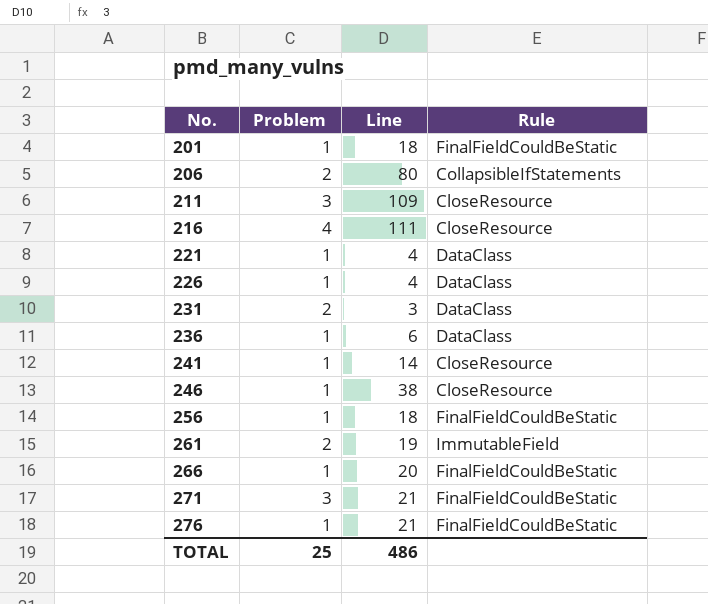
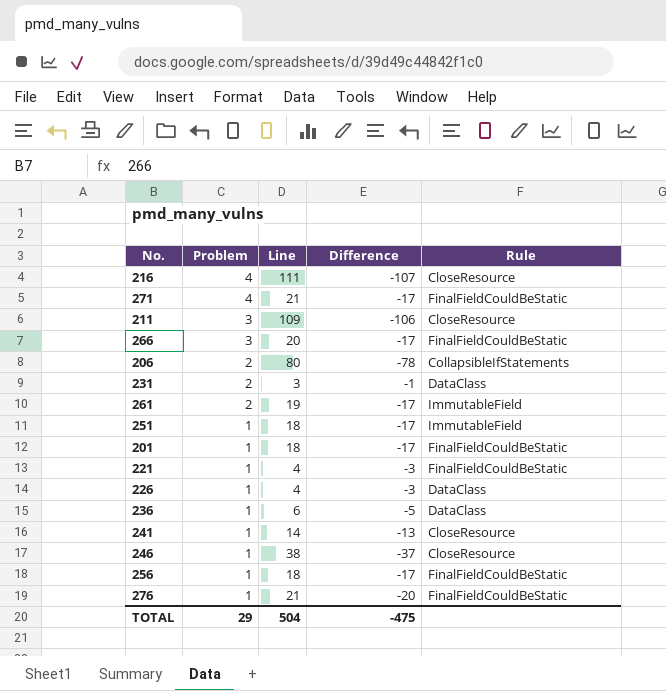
row order: No. ascending -> Problem descending
column Difference | formula: none -> [Problem] - [Line]
271 | Problem: 3 -> 4
266 | Problem: 1 -> 3
row 251: none -> 1 | 18 | -17 | ImmutableField
221 | Rule: DataClass -> FinalFieldCouldBeStatic
TOTAL | Problem: 25 -> 29
TOTAL | Line: 486 -> 504

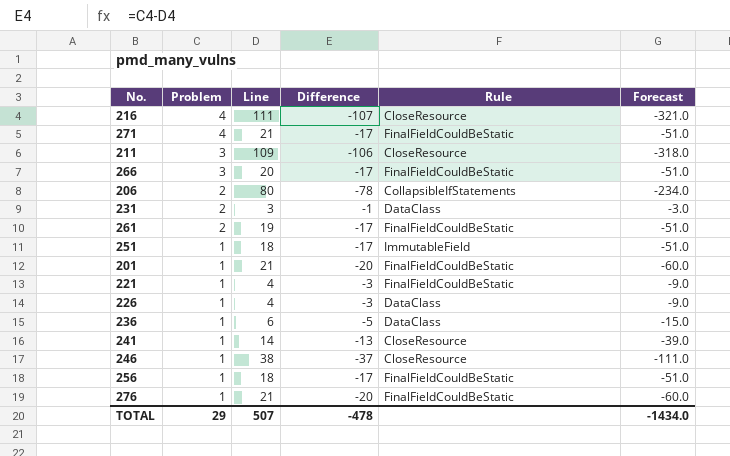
column Forecast | formula: none -> [Difference] * 3
261 | Rule: ImmutableField -> FinalFieldCouldBeStatic
201 | Line: 18 -> 21
201 | Difference: -17 -> -20
TOTAL | Line: 504 -> 507
TOTAL | Difference: -475 -> -478

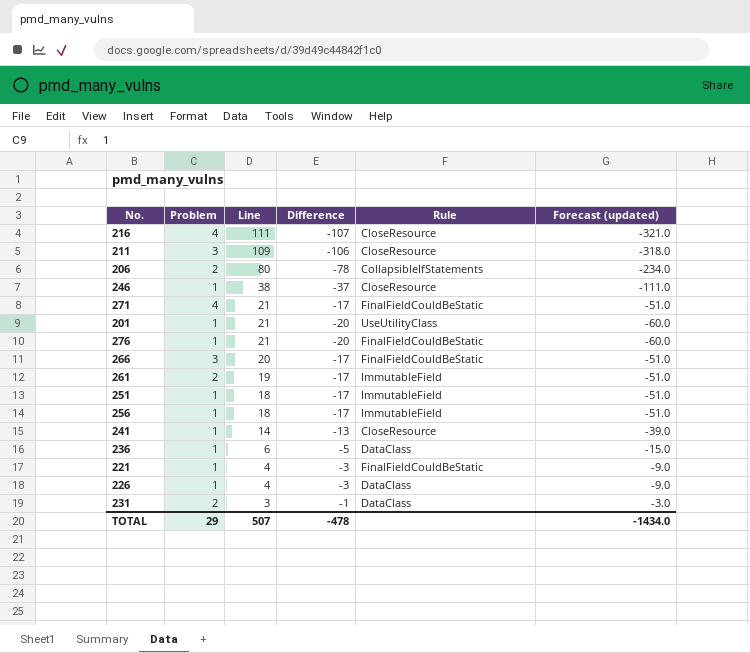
row order: Problem descending -> Line descending
column name: Forecast -> Forecast (updated)
201 | Rule: FinalFieldCouldBeStatic -> UseUtilityClass
261 | Rule: FinalFieldCouldBeStatic -> ImmutableField
256 | Rule: FinalFieldCouldBeStatic -> ImmutableField

